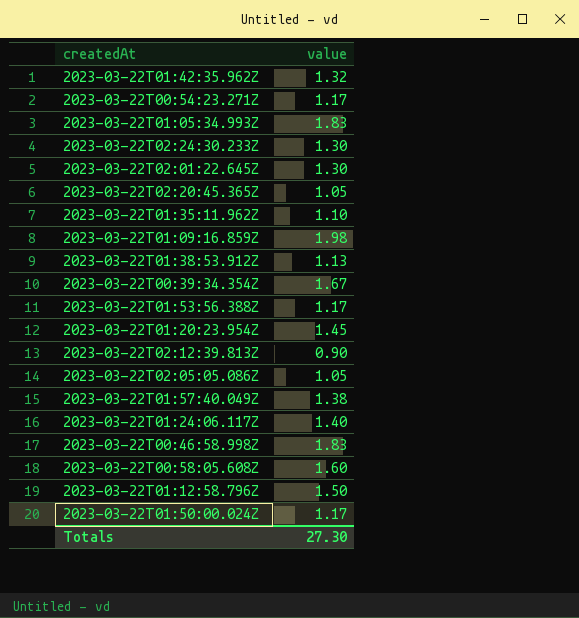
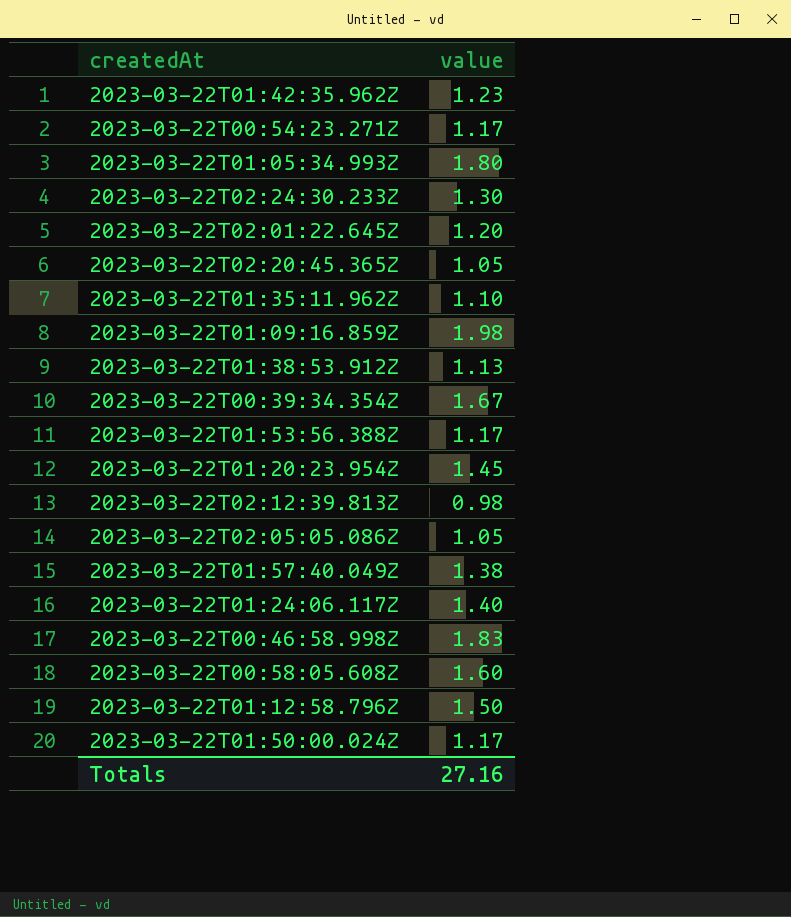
2023-03-22T01:42:35.962Z | value: 1.32 -> 1.23
2023-03-22T01:05:34.993Z | value: 1.83 -> 1.80
2023-03-22T02:01:22.645Z | value: 1.30 -> 1.20
2023-03-22T02:12:39.813Z | value: 0.90 -> 0.98
Totals | value: 27.30 -> 27.16

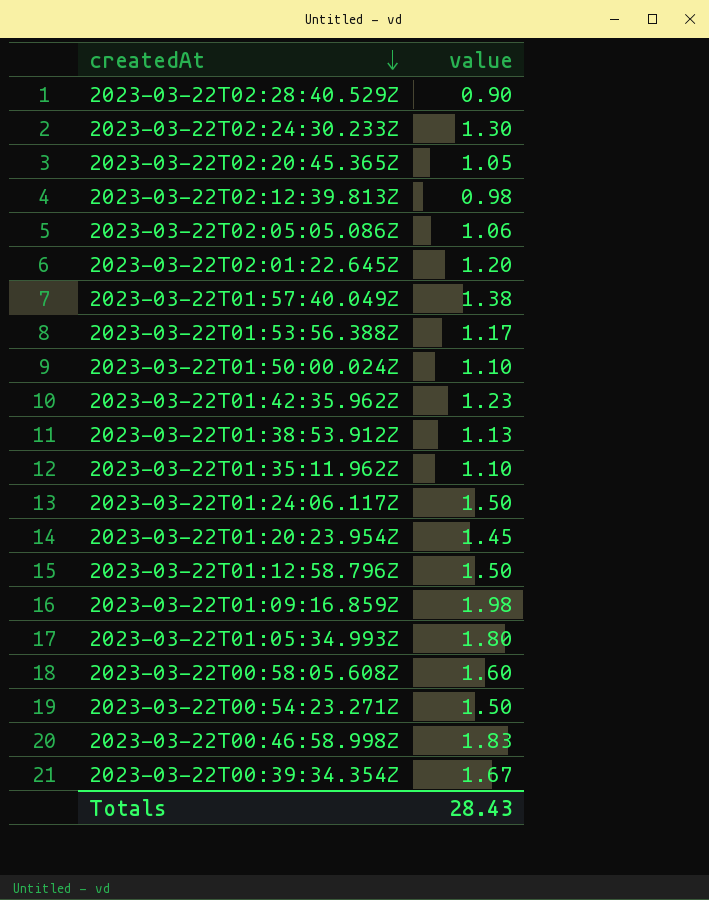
row order: none -> createdAt descending
row 2023-03-22T02:28:40.529Z: none -> 0.90
2023-03-22T02:05:05.086Z | value: 1.05 -> 1.06
2023-03-22T01:50:00.024Z | value: 1.17 -> 1.10
2023-03-22T01:24:06.117Z | value: 1.40 -> 1.50
2023-03-22T00:54:23.271Z | value: 1.17 -> 1.50
Totals | value: 27.16 -> 28.43

